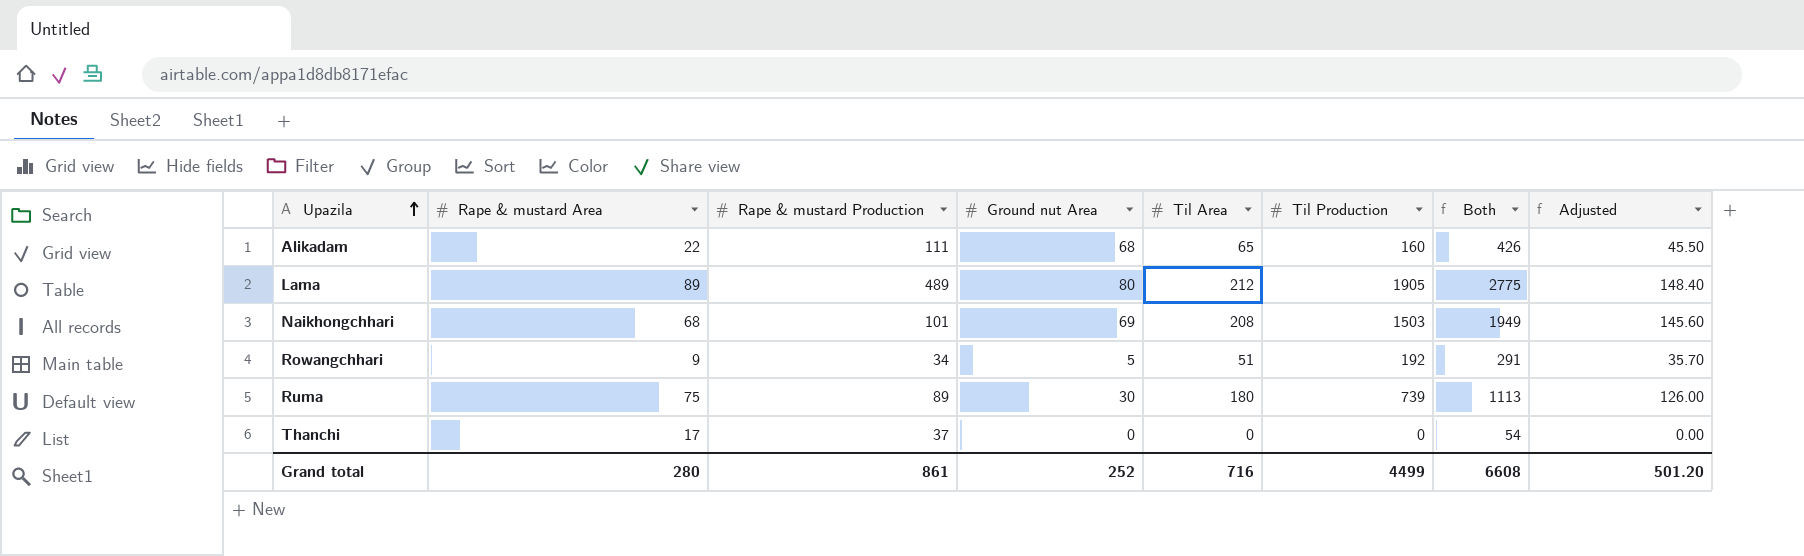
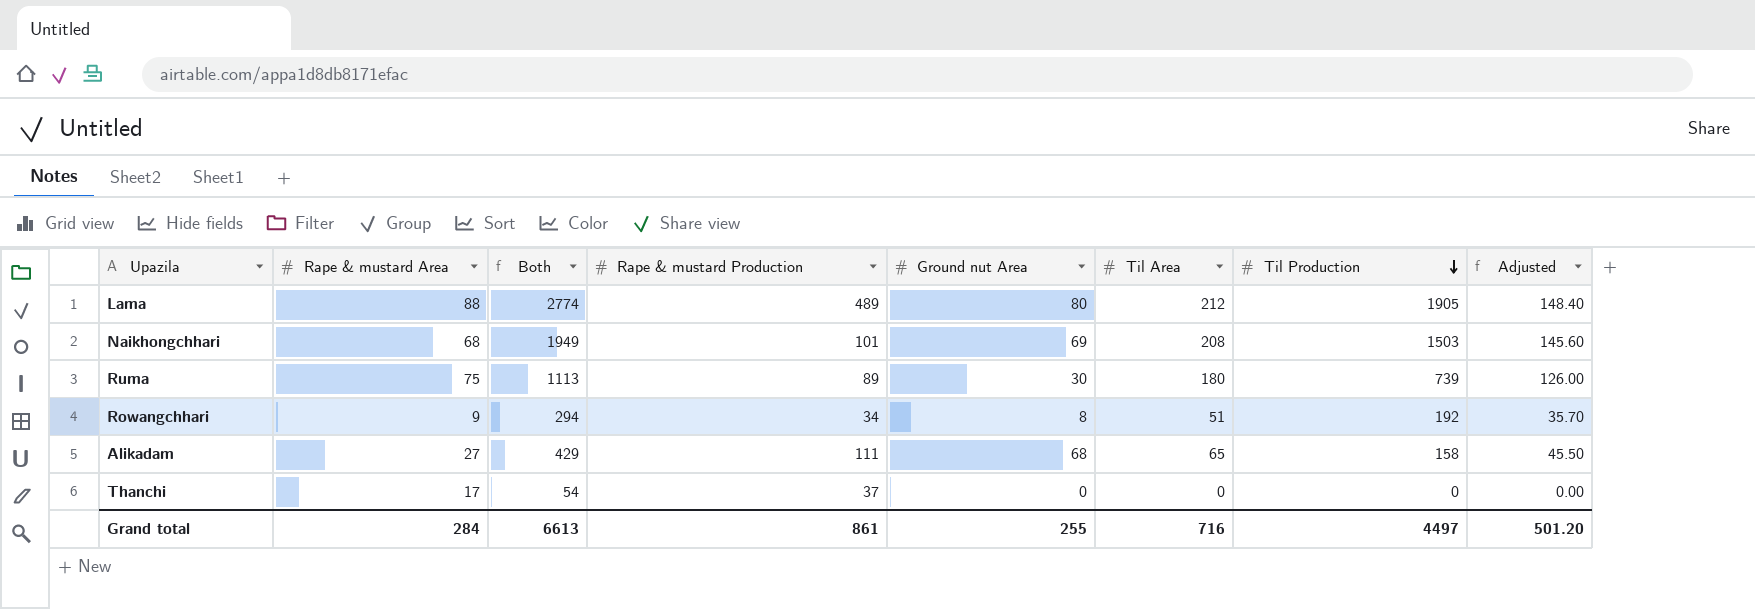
row order: Upazila ascending -> Til Production descending
column Both | position: 7 -> 3
Lama | Rape & mustard Area: 89 -> 88
Lama | Both: 2775 -> 2774
Rowangchhari | Both: 291 -> 294
Rowangchhari | Ground nut Area: 5 -> 8
Alikadam | Rape & mustard Area: 22 -> 27
Alikadam | Both: 426 -> 429
Alikadam | Til Production: 160 -> 158
Grand total | Rape & mustard Area: 280 -> 284
Grand total | Both: 6608 -> 6613
Grand total | Ground nut Area: 252 -> 255
Grand total | Til Production: 4499 -> 4497

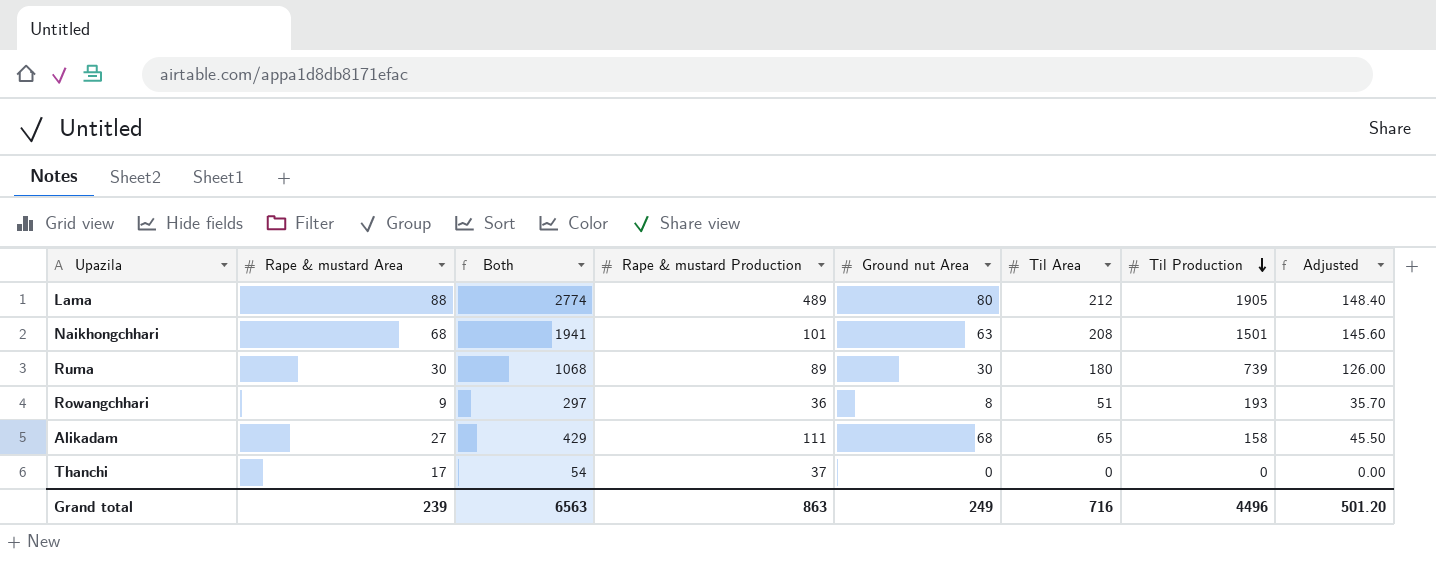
Naikhongchhari | Both: 1949 -> 1941
Naikhongchhari | Ground nut Area: 69 -> 63
Naikhongchhari | Til Production: 1503 -> 1501
Ruma | Rape & mustard Area: 75 -> 30
Ruma | Both: 1113 -> 1068
Rowangchhari | Both: 294 -> 297
Rowangchhari | Rape & mustard Production: 34 -> 36
Rowangchhari | Til Production: 192 -> 193
Grand total | Rape & mustard Area: 284 -> 239
Grand total | Both: 6613 -> 6563
Grand total | Rape & mustard Production: 861 -> 863
Grand total | Ground nut Area: 255 -> 249
Grand total | Til Production: 4497 -> 4496

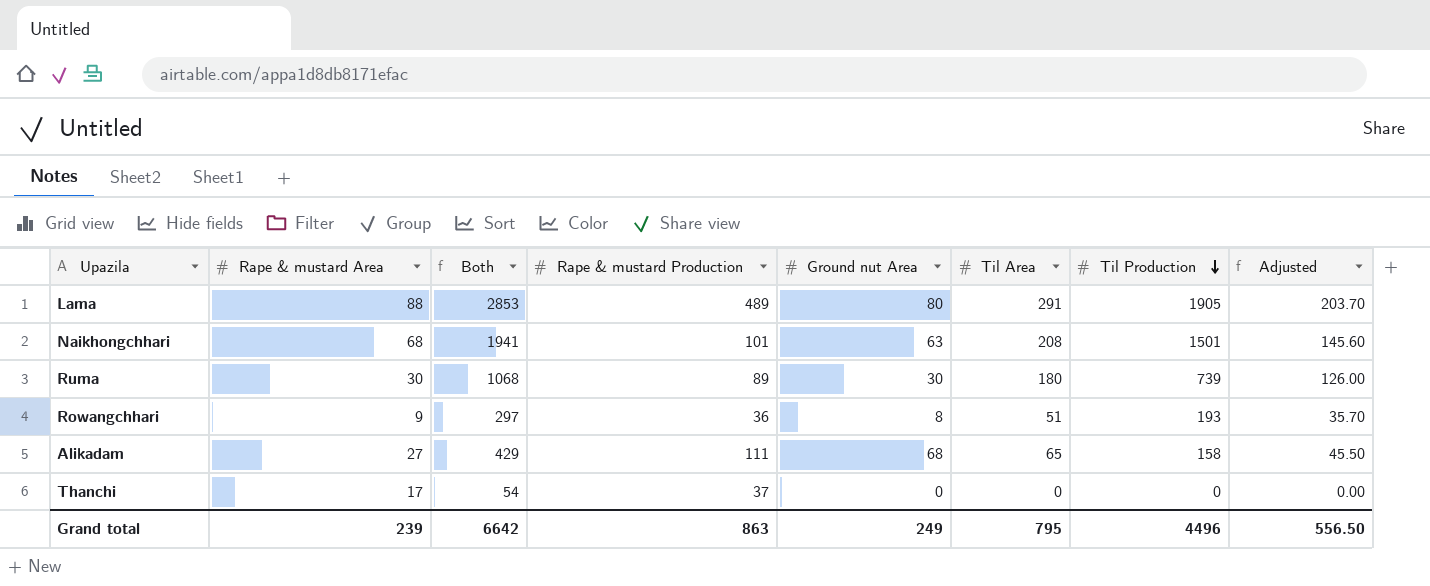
Lama | Both: 2774 -> 2853
Lama | Til Area: 212 -> 291
Lama | Adjusted: 148.40 -> 203.70
Grand total | Both: 6563 -> 6642
Grand total | Til Area: 716 -> 795
Grand total | Adjusted: 501.20 -> 556.50

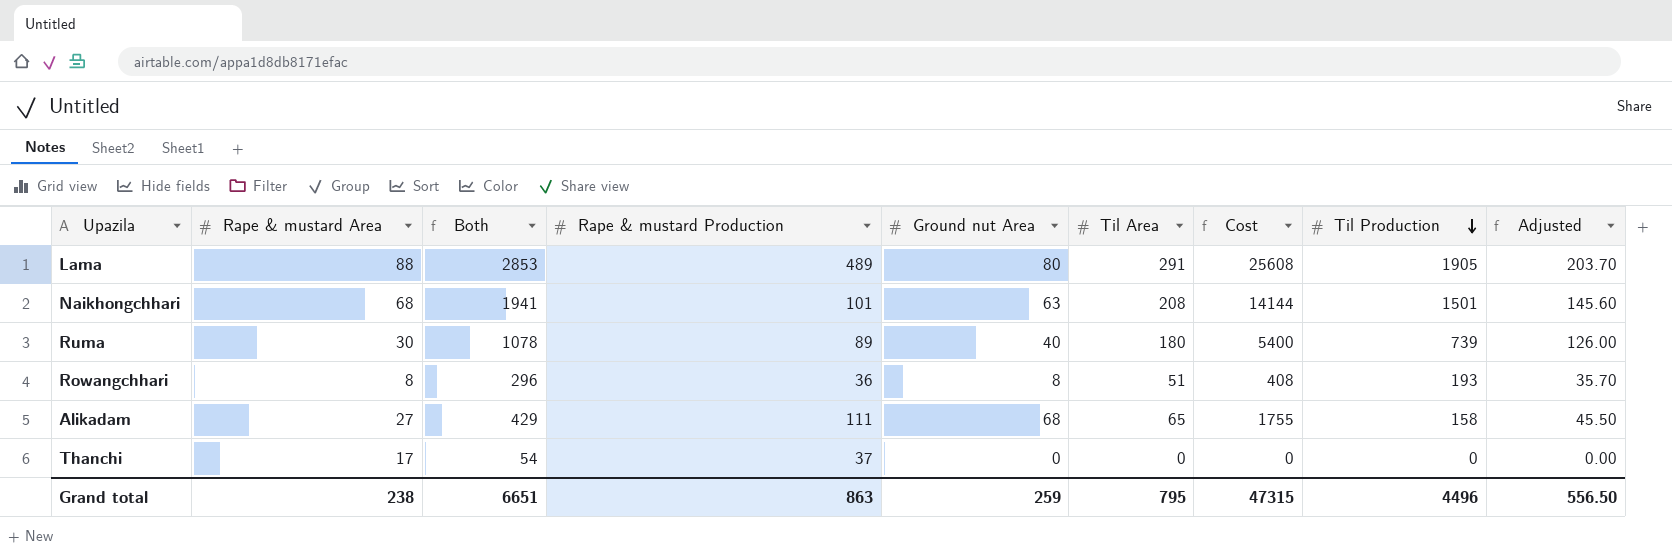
column Cost | formula: none -> [Rape & mustard Area] * [Til Area]
Ruma | Both: 1068 -> 1078
Ruma | Ground nut Area: 30 -> 40
Rowangchhari | Rape & mustard Area: 9 -> 8
Rowangchhari | Both: 297 -> 296
Grand total | Rape & mustard Area: 239 -> 238
Grand total | Both: 6642 -> 6651
Grand total | Ground nut Area: 249 -> 259

